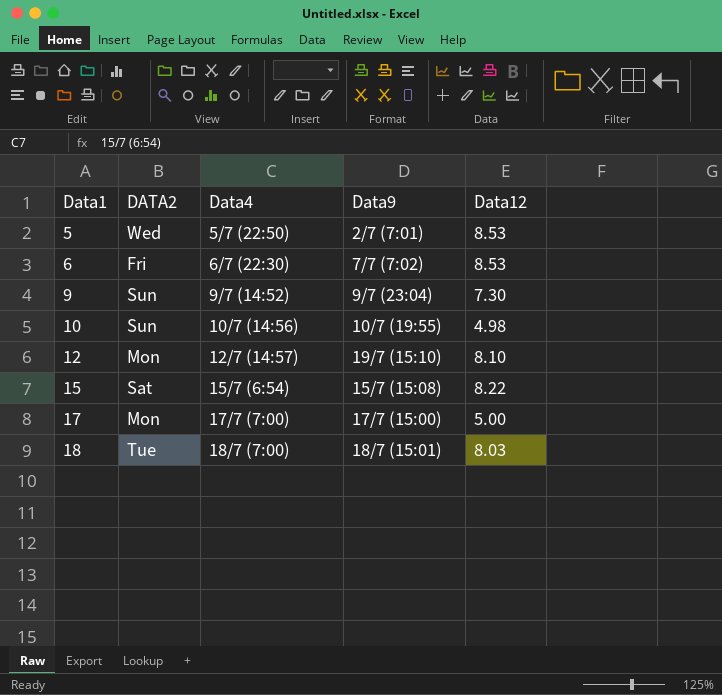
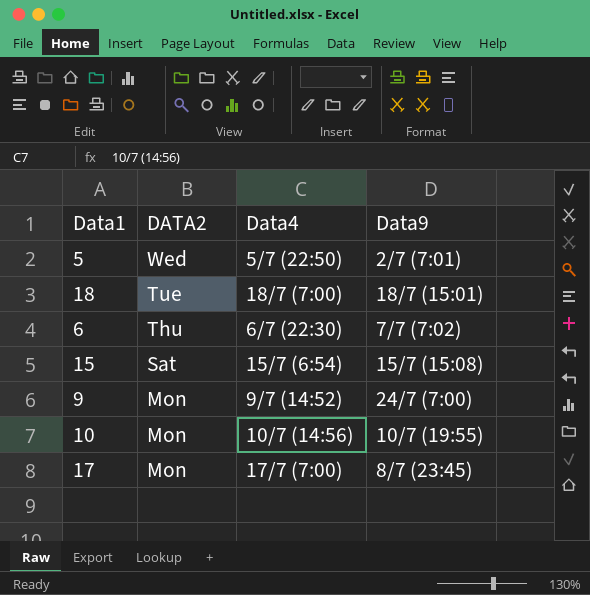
row order: Data1 ascending -> DATA2 descending
column Data12 | position: 5 -> none
row 12: Mon | 12/7 (14:57) | 19/7 (15:10) | 8.10 -> none
6 | DATA2: Fri -> Thu
9 | DATA2: Sun -> Mon
9 | Data9: 9/7 (23:04) -> 24/7 (7:00)
10 | DATA2: Sun -> Mon
17 | Data9: 17/7 (15:00) -> 8/7 (23:45)

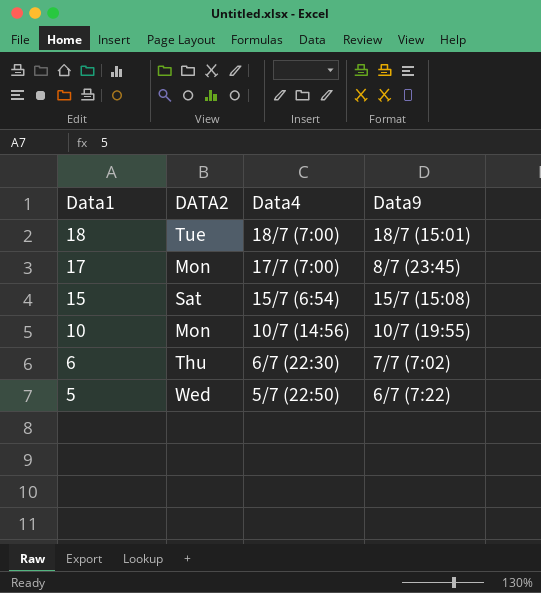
row order: DATA2 descending -> Data1 descending
row 9: Mon | 9/7 (14:52) | 24/7 (7:00) -> none
5 | Data9: 2/7 (7:01) -> 6/7 (7:22)

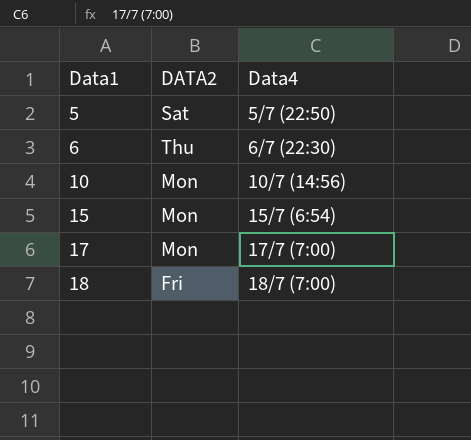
row order: Data1 descending -> Data1 ascending
column Data9 | position: 4 -> none
5 | DATA2: Wed -> Sat
15 | DATA2: Sat -> Mon
18 | DATA2: Tue -> Fri

